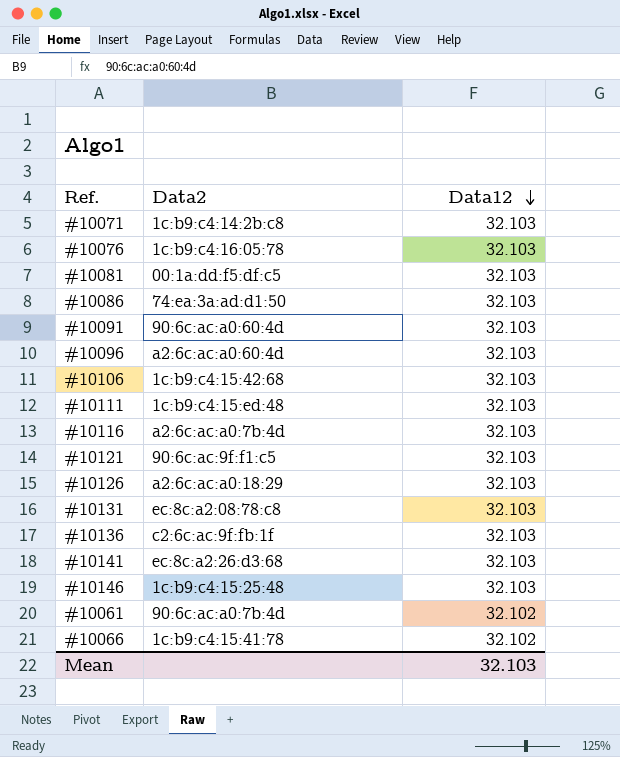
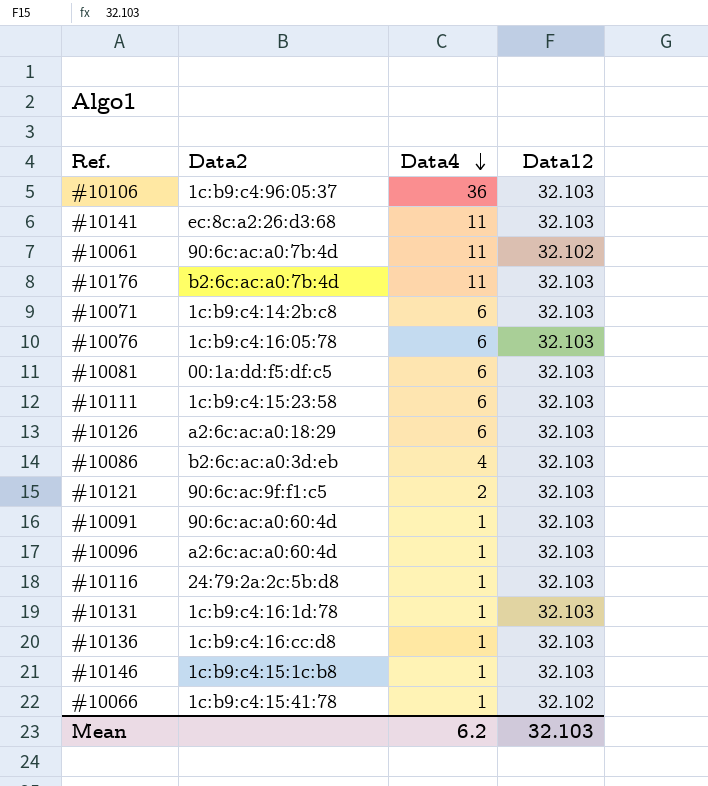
row order: Data12 descending -> Data4 descending
column Data4 | position: none -> 3
#10106 | Data2: 1c:b9:c4:15:42:68 -> 1c:b9:c4:96:05:37
row #10176: none -> b2:6c:ac:a0:7b:4d | 11 | 32.103
#10111 | Data2: 1c:b9:c4:15:ed:48 -> 1c:b9:c4:15:23:58
#10086 | Data2: 74:ea:3a:ad:d1:50 -> b2:6c:ac:a0:3d:eb
#10116 | Data2: a2:6c:ac:a0:7b:4d -> 24:79:2a:2c:5b:d8
#10131 | Data2: ec:8c:a2:08:78:c8 -> 1c:b9:c4:16:1d:78
#10136 | Data2: c2:6c:ac:9f:fb:1f -> 1c:b9:c4:16:cc:d8
#10146 | Data2: 1c:b9:c4:15:25:48 -> 1c:b9:c4:15:1c:b8

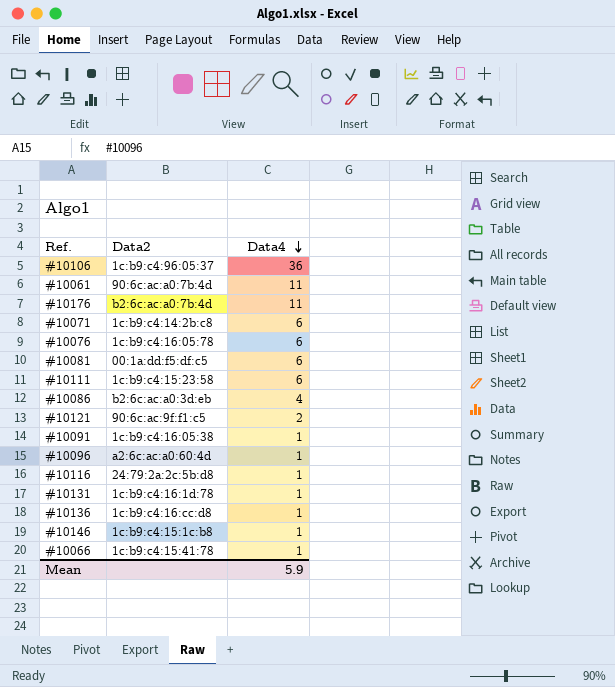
column Data12 | position: 4 -> none
row #10141: ec:8c:a2:26:d3:68 | 11 | 32.103 -> none
row #10126: a2:6c:ac:a0:18:29 | 6 | 32.103 -> none
#10091 | Data2: 90:6c:ac:a0:60:4d -> 1c:b9:c4:16:05:38
Mean | Data4: 6.2 -> 5.9

